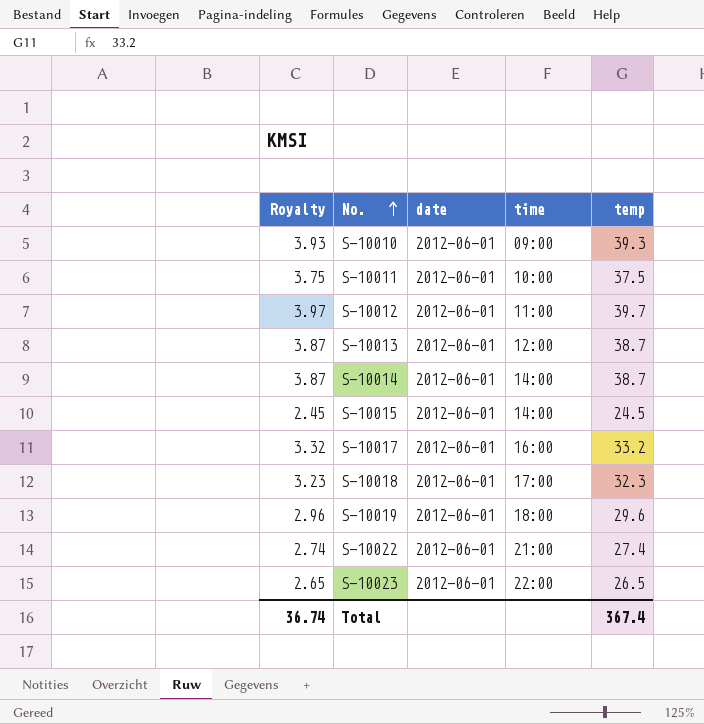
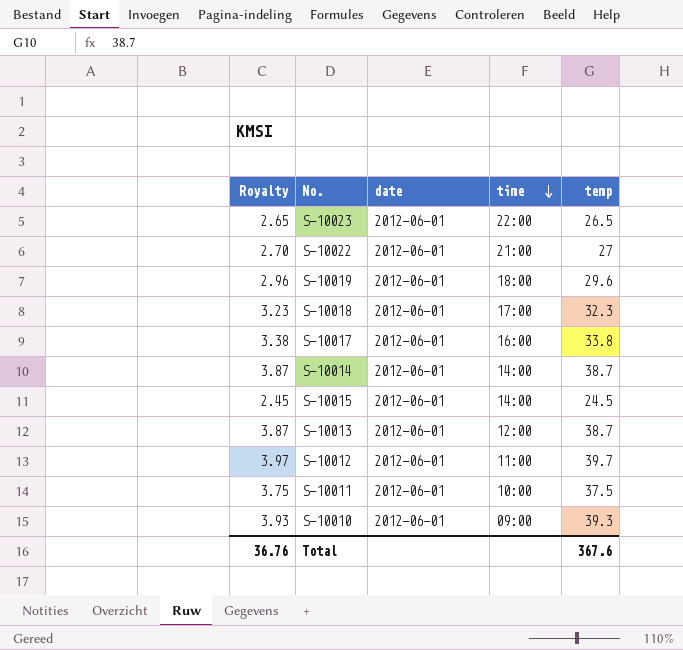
row order: No. ascending -> time descending
S-10022 | Royalty: 2.74 -> 2.70
S-10022 | temp: 27.4 -> 27
S-10017 | Royalty: 3.32 -> 3.38
S-10017 | temp: 33.2 -> 33.8
Total | Royalty: 36.74 -> 36.76
Total | temp: 367.4 -> 367.6

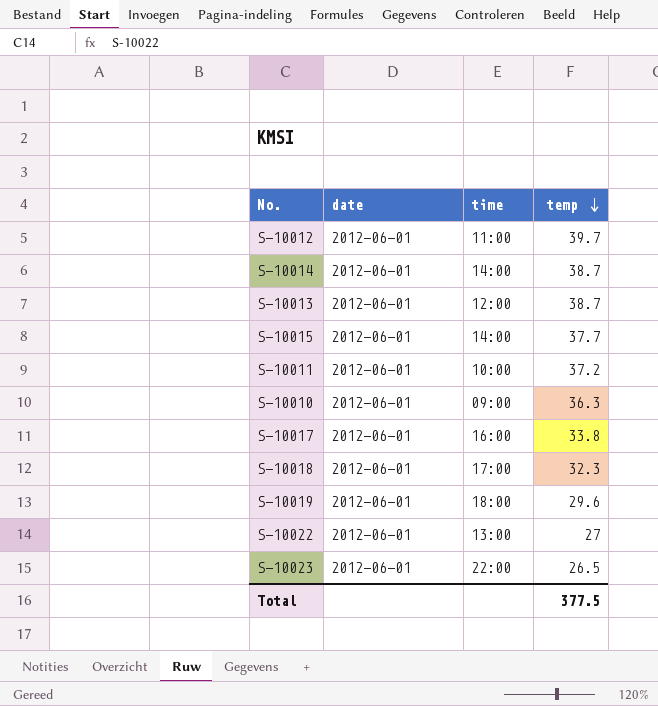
row order: time descending -> temp descending
column Royalty | formula: [temp] * 0.1 -> none
S-10015 | temp: 24.5 -> 37.7
S-10011 | temp: 37.5 -> 37.2
S-10010 | temp: 39.3 -> 36.3
S-10022 | time: 21:00 -> 13:00
Total | temp: 367.6 -> 377.5

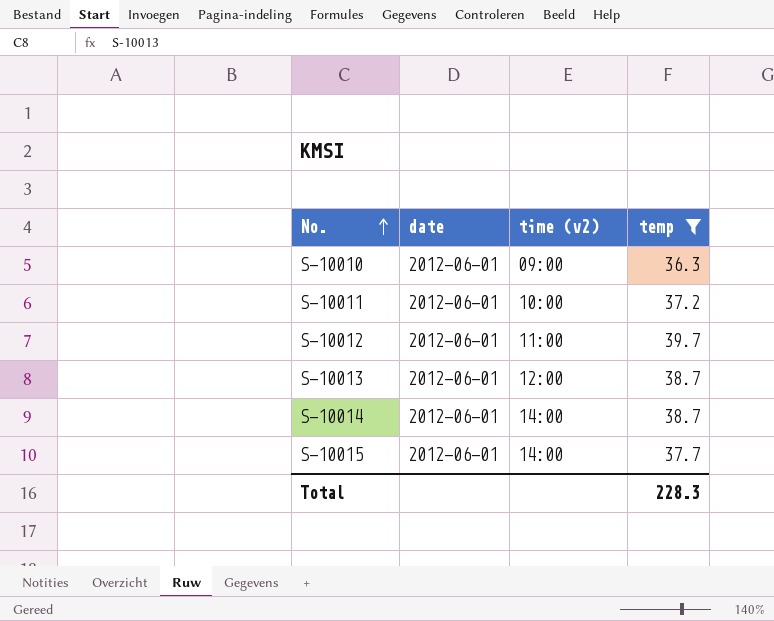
filter: none -> temp >= 36.3
row order: temp descending -> No. ascending
column name: time -> time (v2)
Total | temp: 377.5 -> 228.3

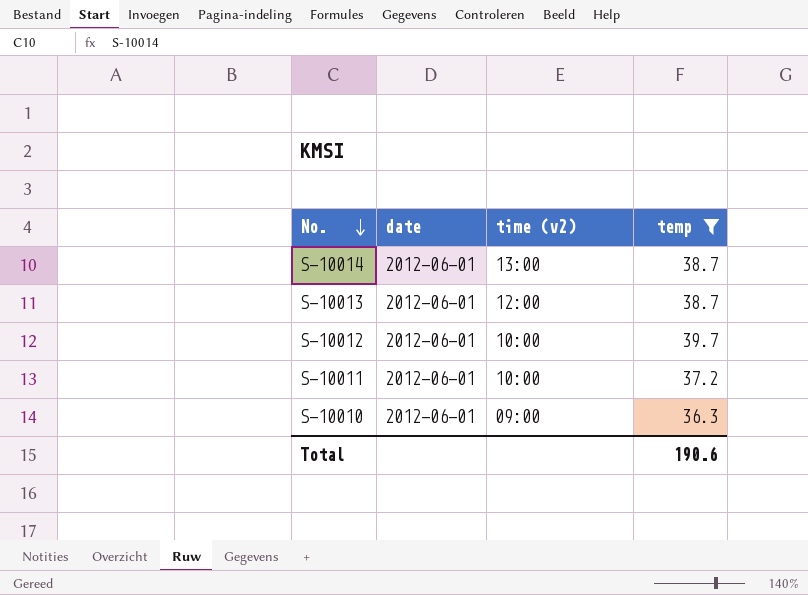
row order: No. ascending -> No. descending
row S-10015: 2012-06-01 | 14:00 | 37.7 -> none
S-10014 | time (v2): 14:00 -> 13:00
S-10012 | time (v2): 11:00 -> 10:00
Total | temp: 228.3 -> 190.6

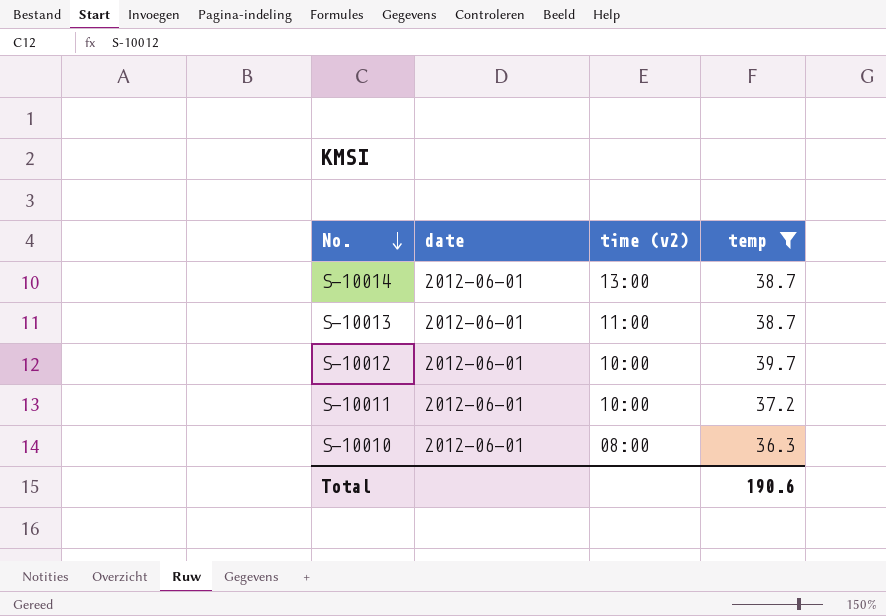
S-10013 | time (v2): 12:00 -> 11:00
S-10010 | time (v2): 09:00 -> 08:00

